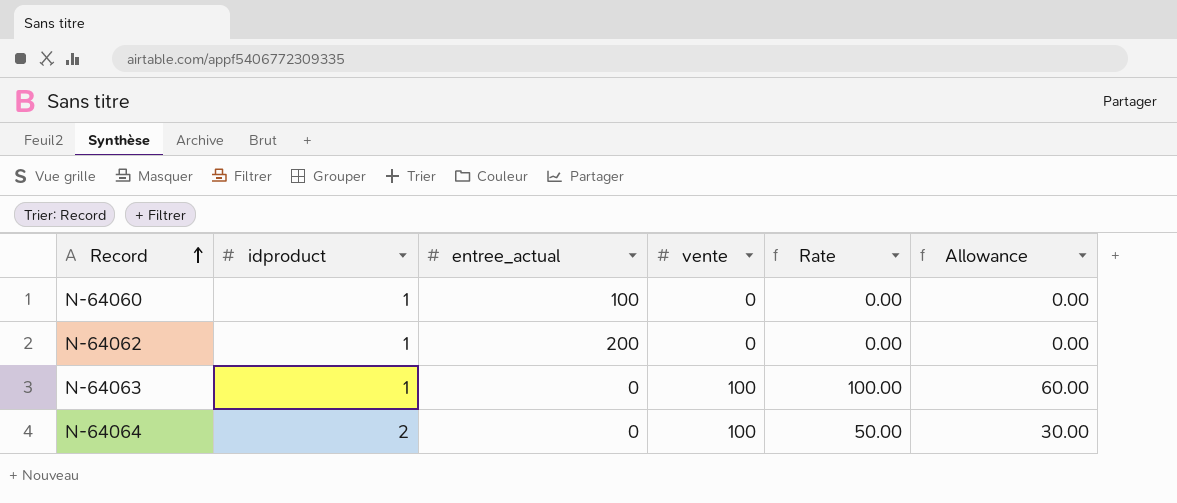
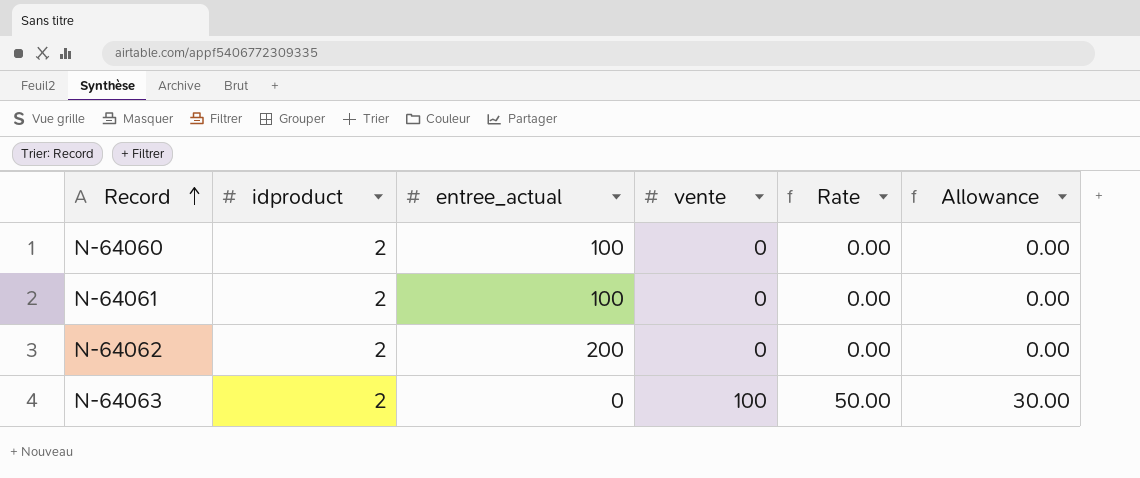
row N-64064: 2 | 0 | 100 | 50.00 | 30.00 -> none
N-64060 | idproduct: 1 -> 2
row N-64061: none -> 2 | 100 | 0 | 0.00 | 0.00
N-64062 | idproduct: 1 -> 2
N-64063 | idproduct: 1 -> 2
N-64063 | Rate: 100.00 -> 50.00
N-64063 | Allowance: 60.00 -> 30.00

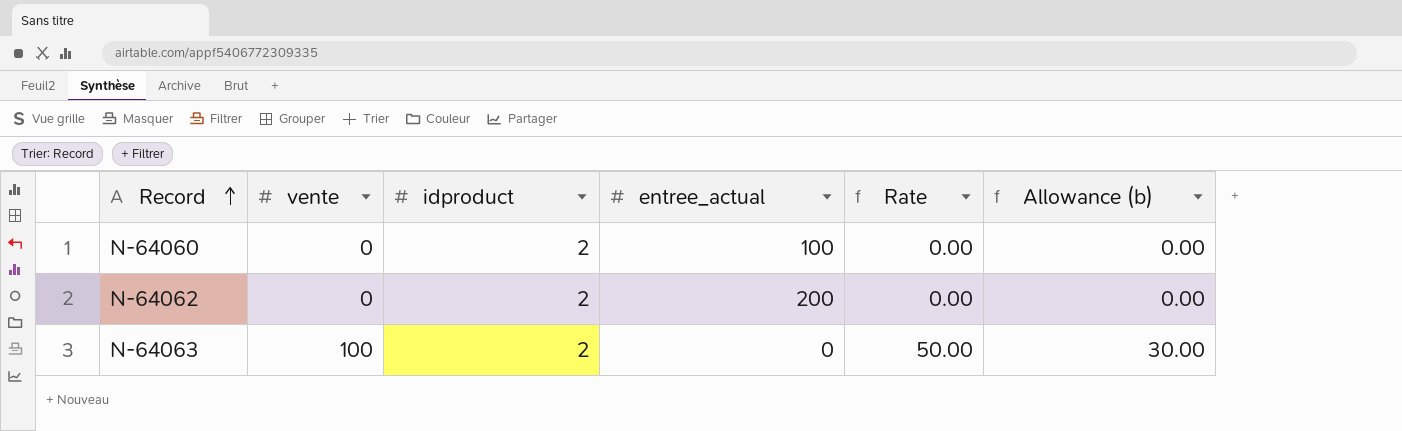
column vente | position: 4 -> 2
column name: Allowance -> Allowance (b)
row N-64061: 2 | 100 | 0 | 0.00 | 0.00 -> none

